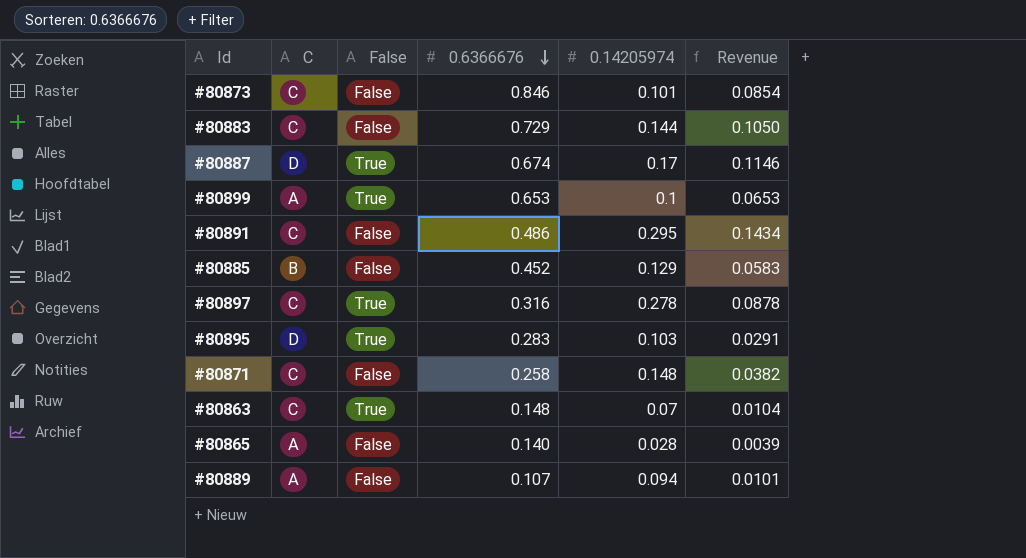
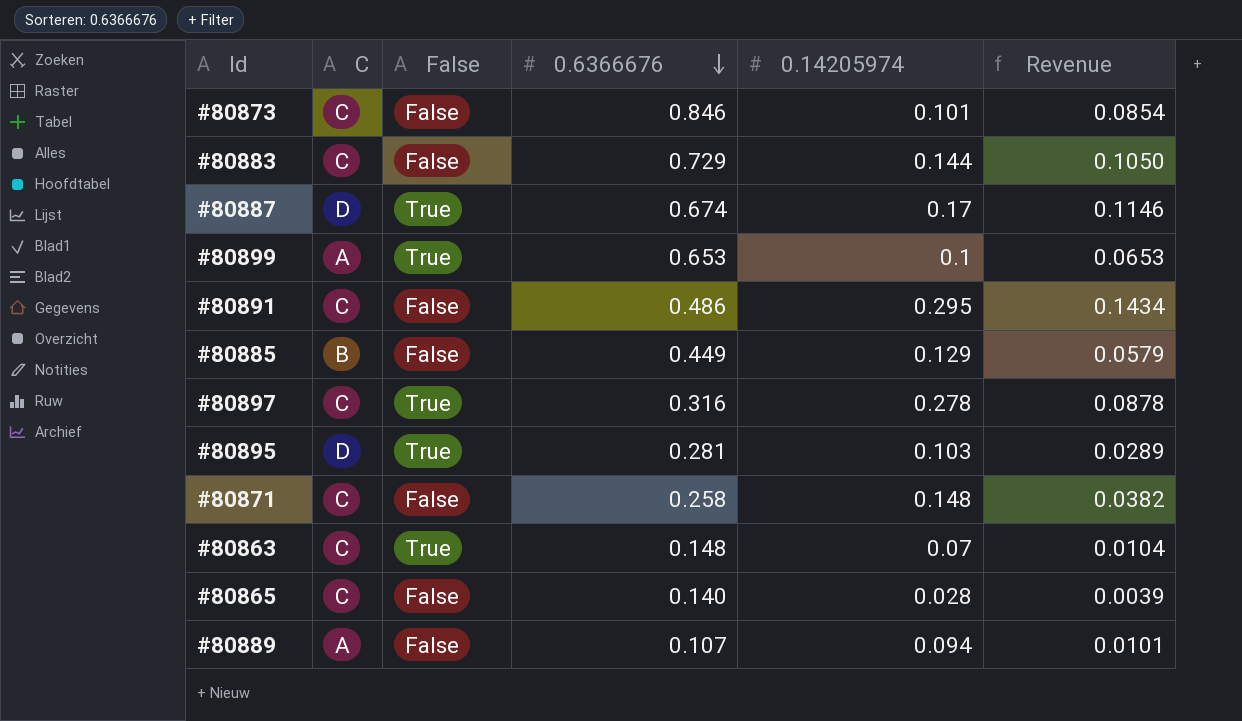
#80885 | 0.6366676: 0.452 -> 0.449
#80885 | Revenue: 0.0583 -> 0.0579
#80895 | 0.6366676: 0.283 -> 0.281
#80895 | Revenue: 0.0291 -> 0.0289
#80865 | C: A -> C

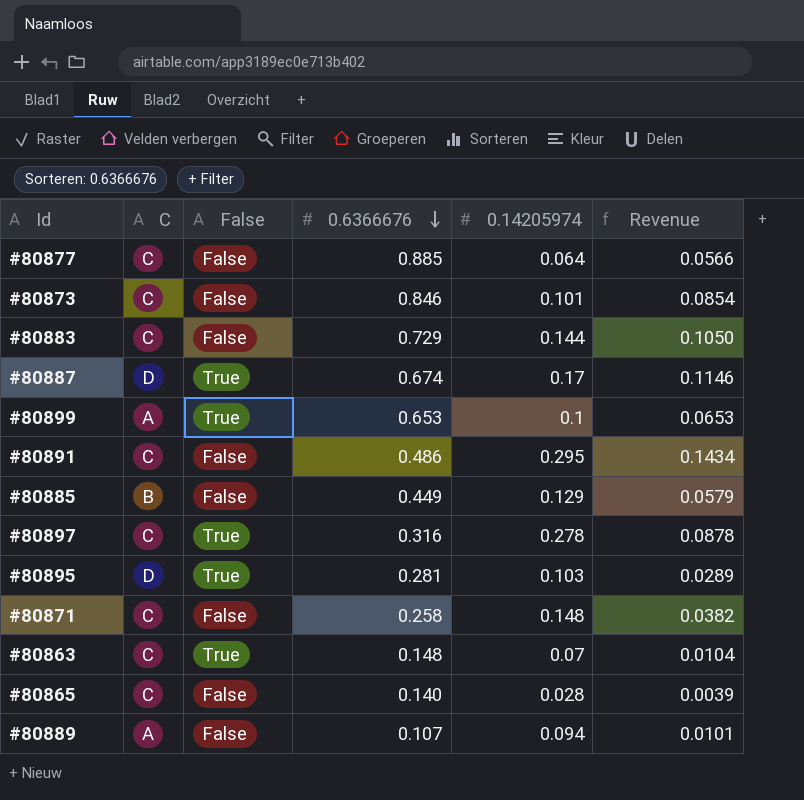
row #80877: none -> C | False | 0.885 | 0.064 | 0.0566

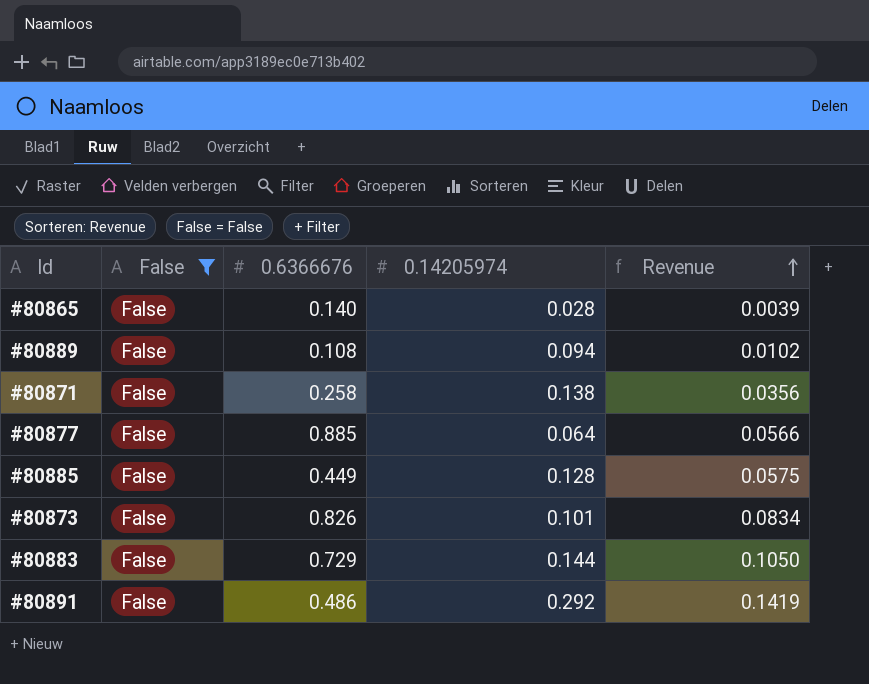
filter: none -> False = False
row order: 0.6366676 descending -> Revenue ascending
column C | position: 2 -> none
#80889 | 0.6366676: 0.107 -> 0.108
#80889 | Revenue: 0.0101 -> 0.0102
#80871 | 0.14205974: 0.148 -> 0.138
#80871 | Revenue: 0.0382 -> 0.0356
#80885 | 0.14205974: 0.129 -> 0.128
#80885 | Revenue: 0.0579 -> 0.0575
#80873 | 0.6366676: 0.846 -> 0.826
#80873 | Revenue: 0.0854 -> 0.0834
#80891 | 0.14205974: 0.295 -> 0.292
#80891 | Revenue: 0.1434 -> 0.1419

